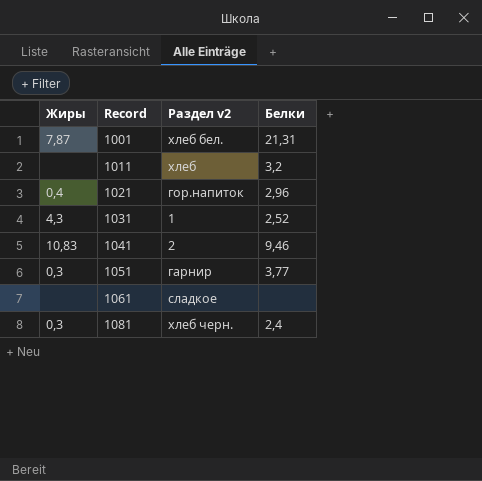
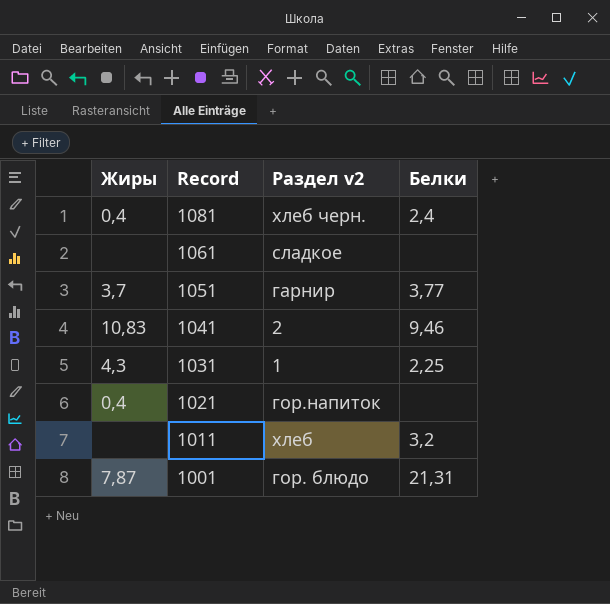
row order: Record ascending -> Record descending
1081 | Жиры: 0,3 -> 0,4
1051 | Жиры: 0,3 -> 3,7
1031 | Белки: 2,52 -> 2,25
1021 | Белки: 2,96 -> none
1001 | Раздел v2: хлеб бел. -> гор. блюдо

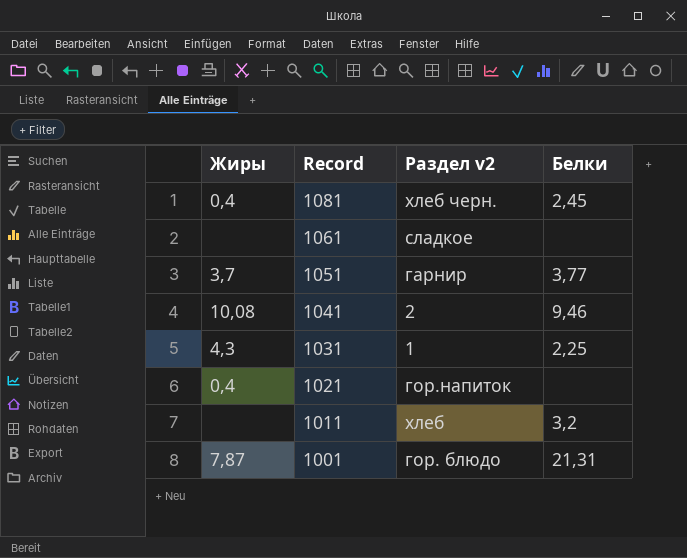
1081 | Белки: 2,4 -> 2,45
1041 | Жиры: 10,83 -> 10,08

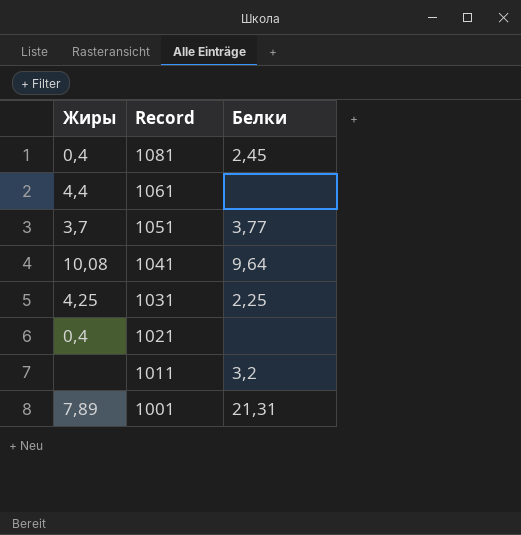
column Раздел v2 | position: 3 -> none
1061 | Жиры: none -> 4,4
1041 | Белки: 9,46 -> 9,64
1031 | Жиры: 4,3 -> 4,25
1001 | Жиры: 7,87 -> 7,89

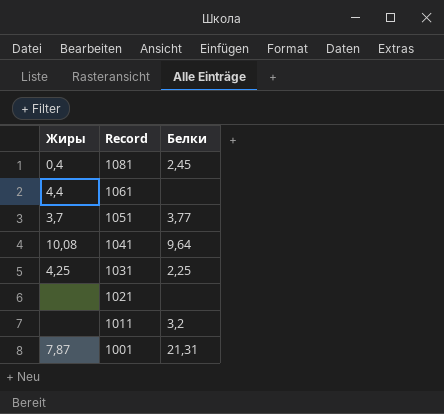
1021 | Жиры: 0,4 -> none
1001 | Жиры: 7,89 -> 7,87

